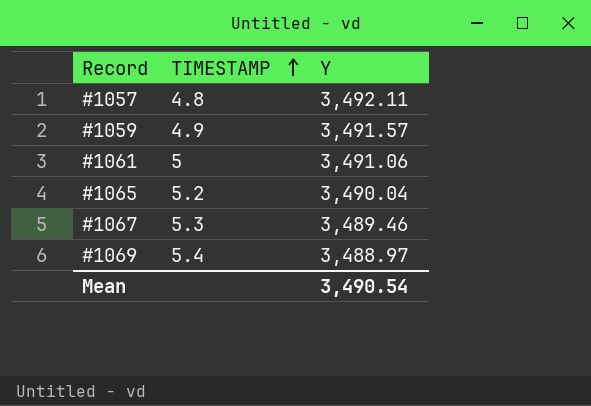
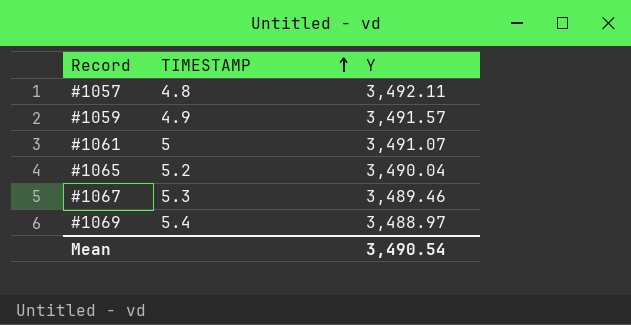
#1061 | Y: 3,491.06 -> 3,491.07

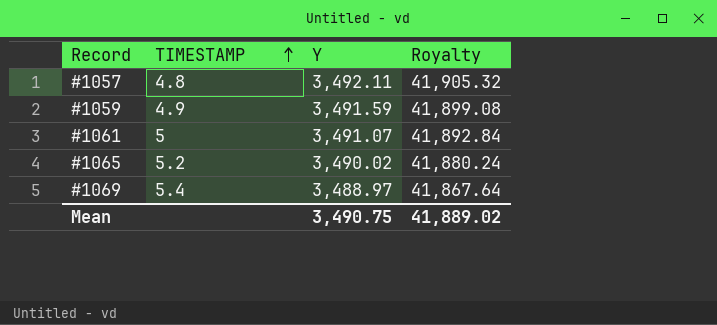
column Royalty | formula: none -> [Y] * 12
row #1067: 5.3 | 3,489.46 -> none
#1059 | Y: 3,491.57 -> 3,491.59
#1065 | Y: 3,490.04 -> 3,490.02
Mean | Y: 3,490.54 -> 3,490.75

